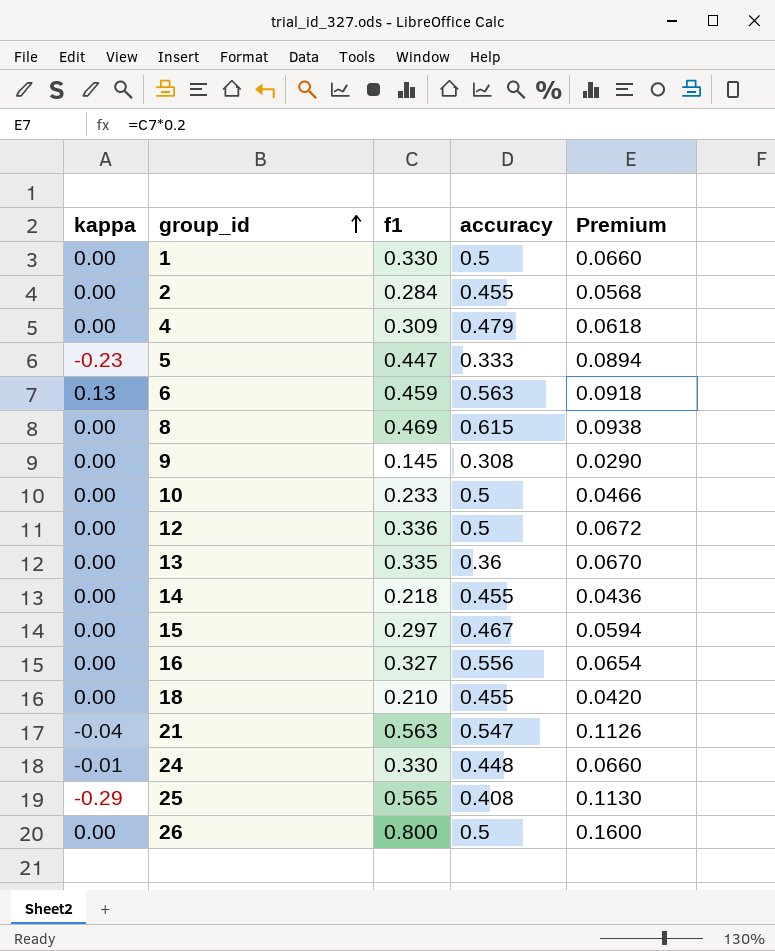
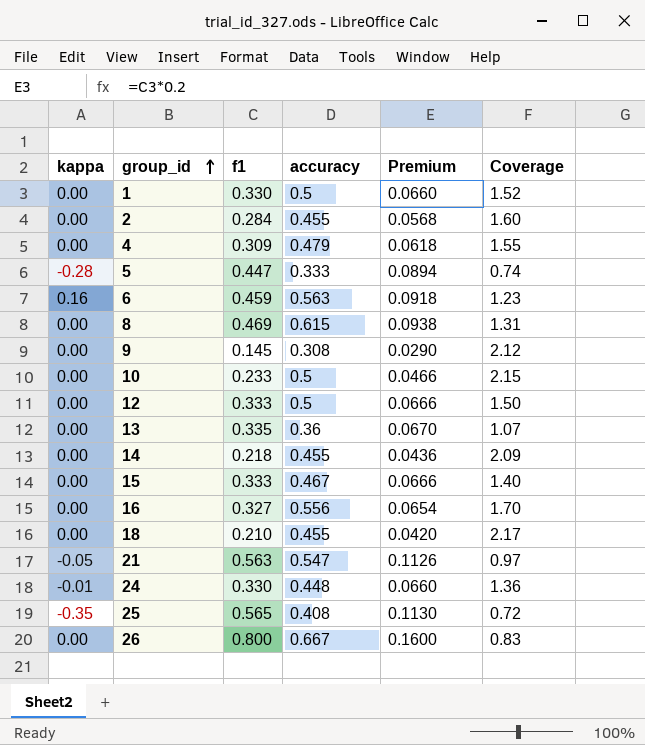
column Coverage | formula: none -> [accuracy] / [f1]
5 | kappa: -0.23 -> -0.28
6 | kappa: 0.13 -> 0.16
12 | f1: 0.336 -> 0.333
12 | Premium: 0.0672 -> 0.0666
15 | f1: 0.297 -> 0.333
15 | Premium: 0.0594 -> 0.0666
21 | kappa: -0.04 -> -0.05
25 | kappa: -0.29 -> -0.35
26 | accuracy: 0.5 -> 0.667

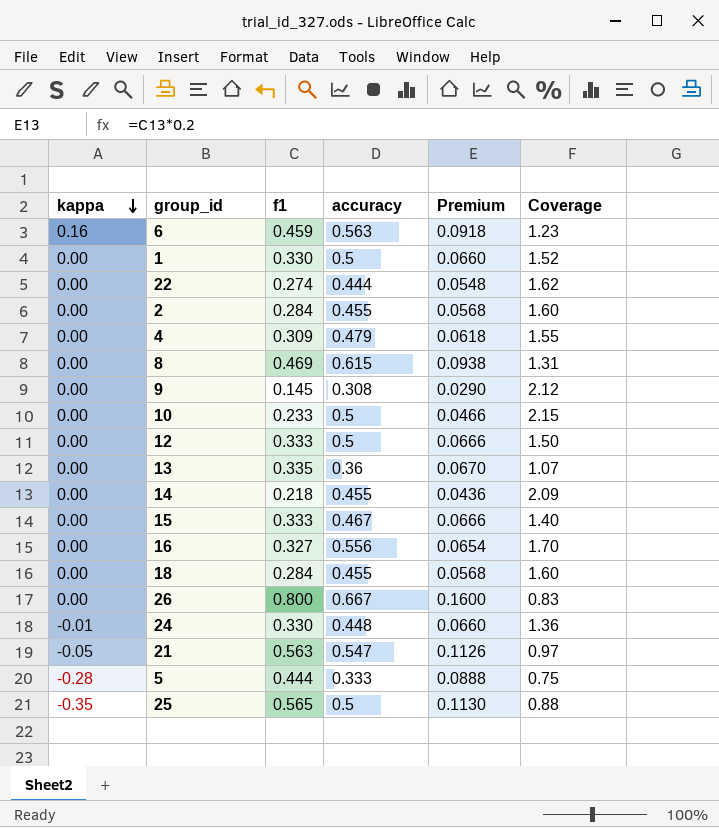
row order: group_id ascending -> kappa descending
row 22: none -> 0.00 | 0.274 | 0.444 | 0.0548 | 1.62
18 | f1: 0.210 -> 0.284
18 | Premium: 0.0420 -> 0.0568
18 | Coverage: 2.17 -> 1.60
5 | f1: 0.447 -> 0.444
5 | Premium: 0.0894 -> 0.0888
5 | Coverage: 0.74 -> 0.75
25 | accuracy: 0.408 -> 0.5
25 | Coverage: 0.72 -> 0.88

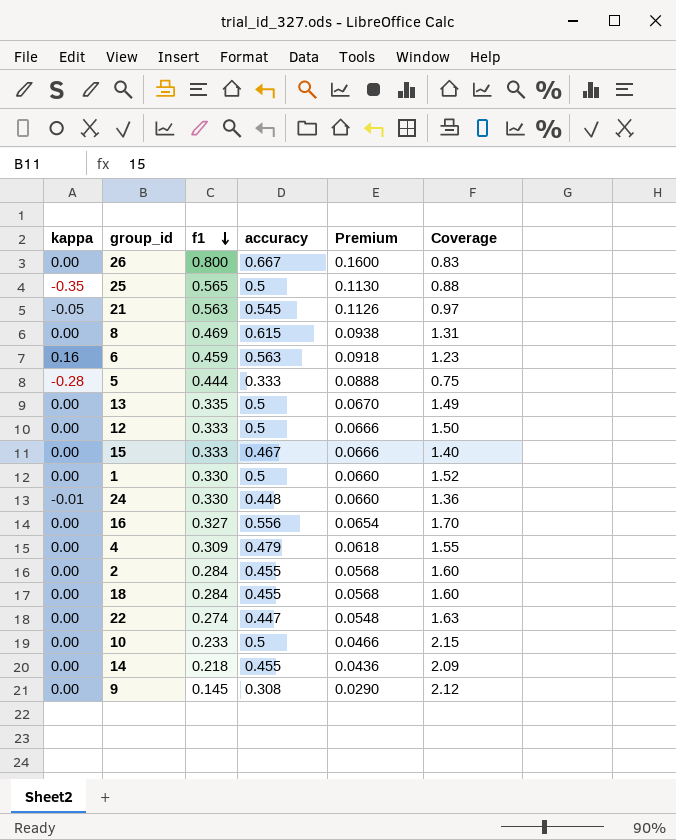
row order: kappa descending -> f1 descending
21 | accuracy: 0.547 -> 0.545
13 | accuracy: 0.36 -> 0.5
13 | Coverage: 1.07 -> 1.49
22 | accuracy: 0.444 -> 0.447
22 | Coverage: 1.62 -> 1.63

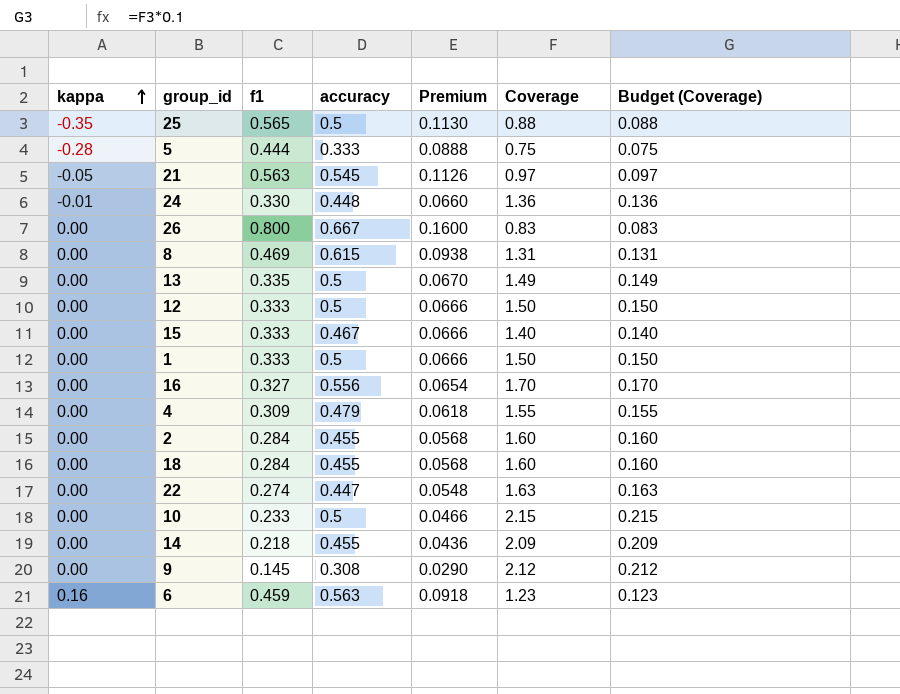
row order: f1 descending -> kappa ascending
column Budget (Coverage) | formula: none -> [Coverage] * 0.1
1 | f1: 0.330 -> 0.333
1 | Premium: 0.0660 -> 0.0666
1 | Coverage: 1.52 -> 1.50

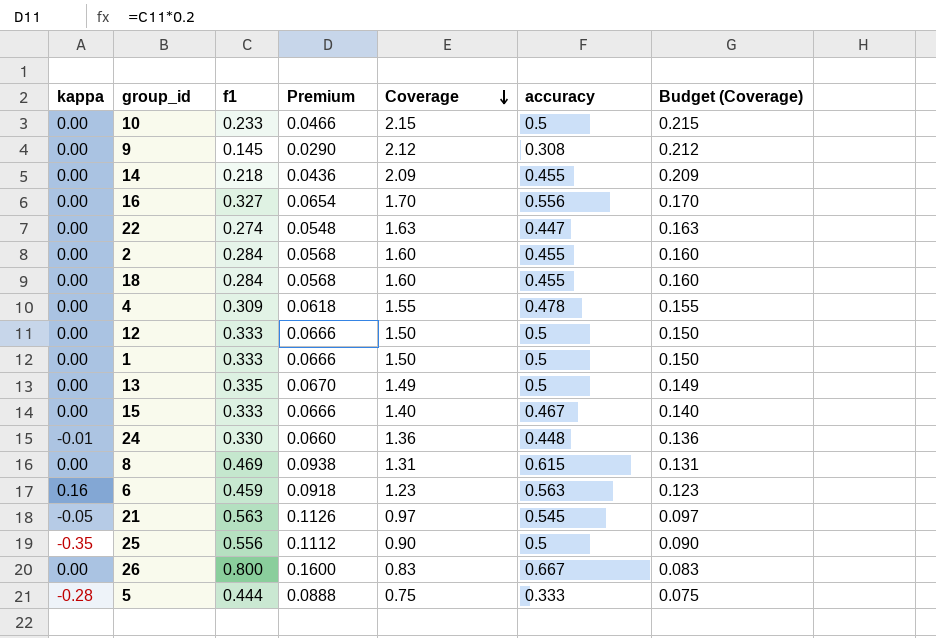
row order: kappa ascending -> Coverage descending
column accuracy | position: 4 -> 6
4 | accuracy: 0.479 -> 0.478
25 | f1: 0.565 -> 0.556
25 | Premium: 0.1130 -> 0.1112
25 | Coverage: 0.88 -> 0.90
25 | Budget (Coverage): 0.088 -> 0.090

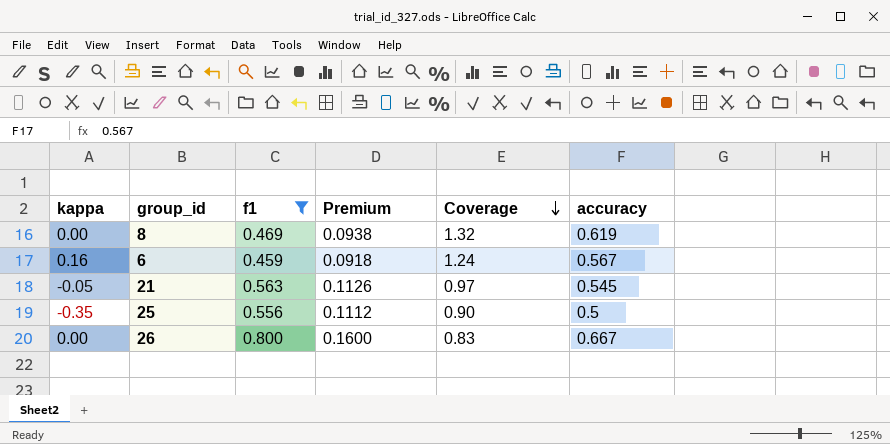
filter: none -> f1 >= 0.459
column Budget (Coverage) | formula: [Coverage] * 0.1 -> none
8 | Coverage: 1.31 -> 1.32
8 | accuracy: 0.615 -> 0.619
6 | Coverage: 1.23 -> 1.24
6 | accuracy: 0.563 -> 0.567

